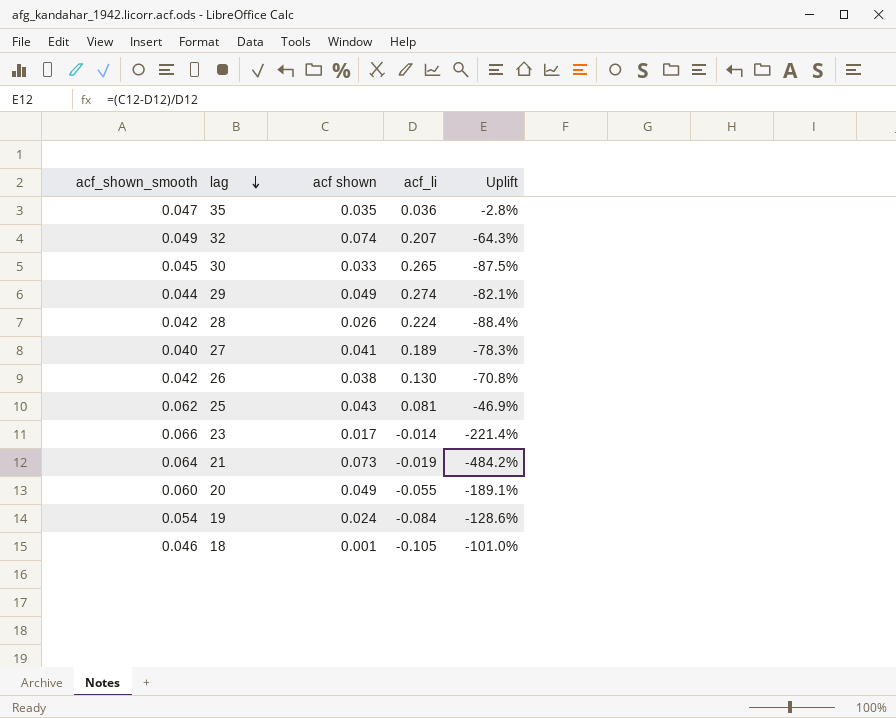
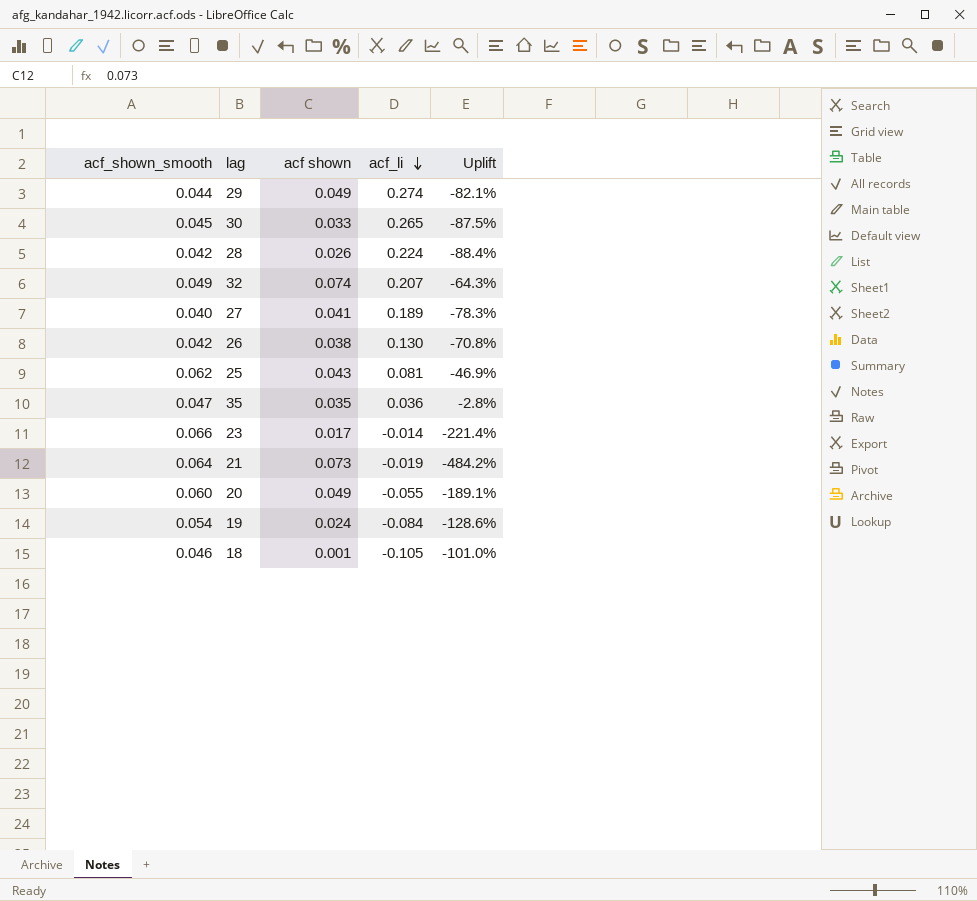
row order: lag descending -> acf_li descending

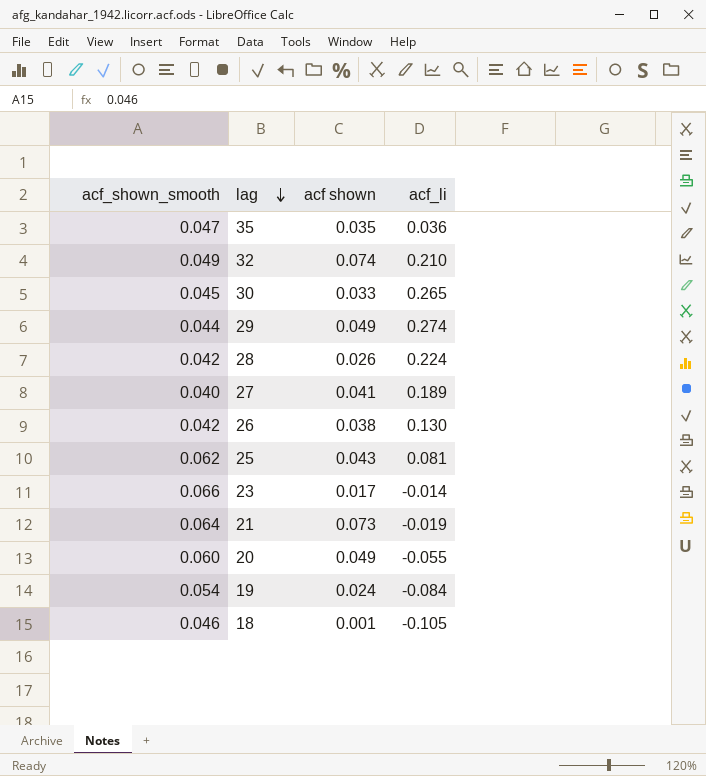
row order: acf_li descending -> lag descending
column Uplift | formula: ([acf shown] - [acf_li]) / [acf_li] -> none
32 | acf_li: 0.207 -> 0.210

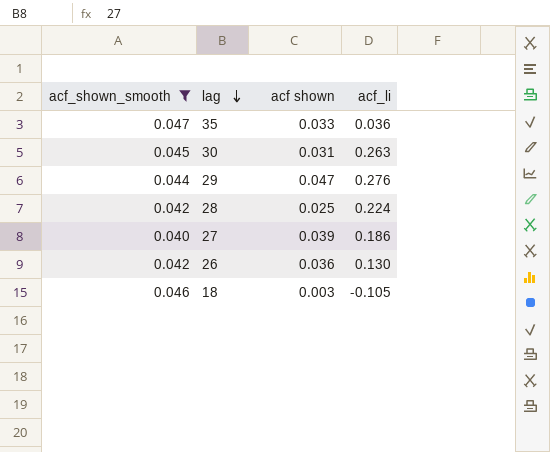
filter: none -> acf_shown_smooth <= 0.047
35 | acf shown: 0.035 -> 0.033
30 | acf shown: 0.033 -> 0.031
30 | acf_li: 0.265 -> 0.263
29 | acf shown: 0.049 -> 0.047
29 | acf_li: 0.274 -> 0.276
28 | acf shown: 0.026 -> 0.025
27 | acf shown: 0.041 -> 0.039
27 | acf_li: 0.189 -> 0.186
26 | acf shown: 0.038 -> 0.036
18 | acf shown: 0.001 -> 0.003

